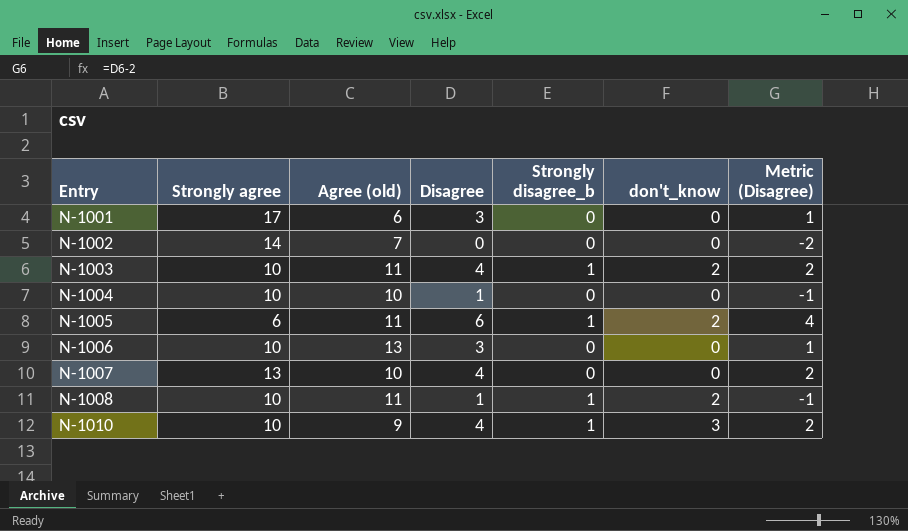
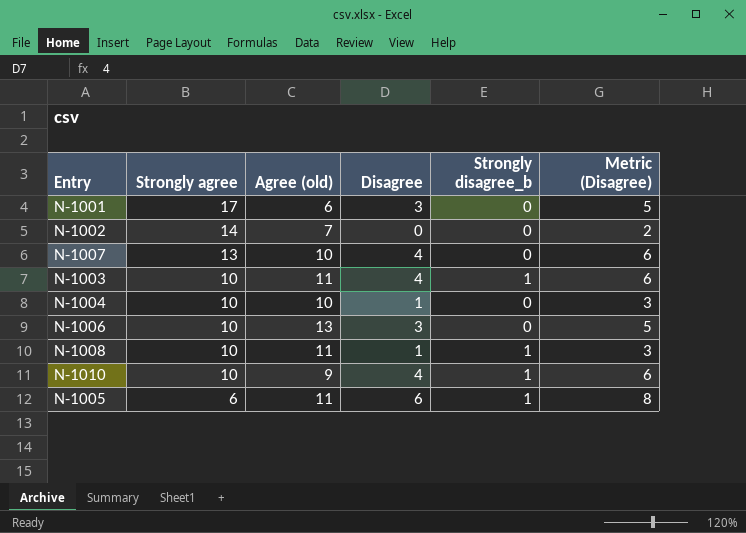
row order: Entry ascending -> Strongly agree descending
column don't_know | position: 6 -> none
column Metric (Disagree) | formula: [Disagree] - 2 -> [Disagree] + 2

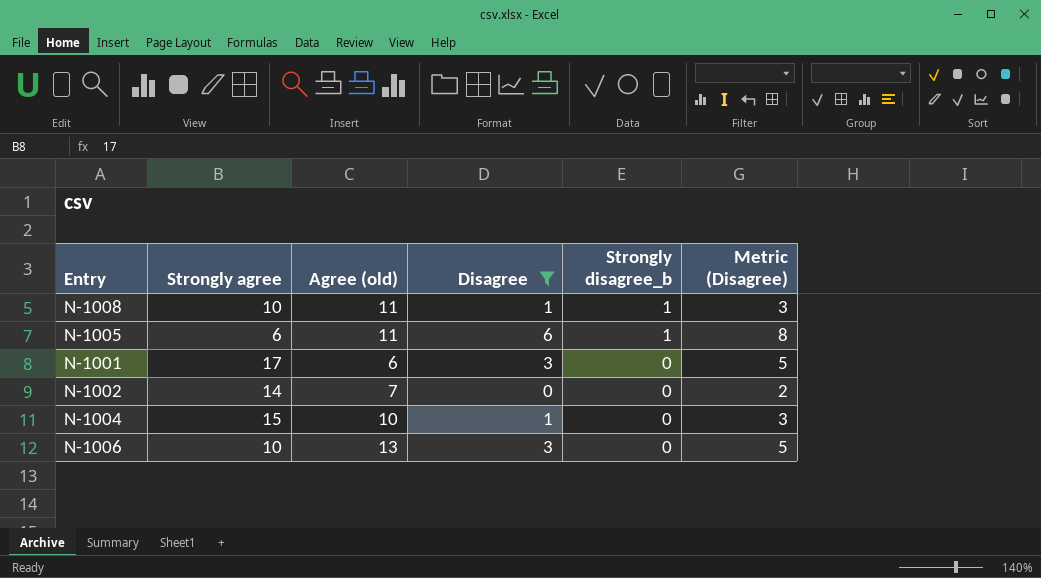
filter: none -> Disagree != 4
row order: Strongly agree descending -> Strongly disagree_b descending
N-1004 | Strongly agree: 10 -> 15

